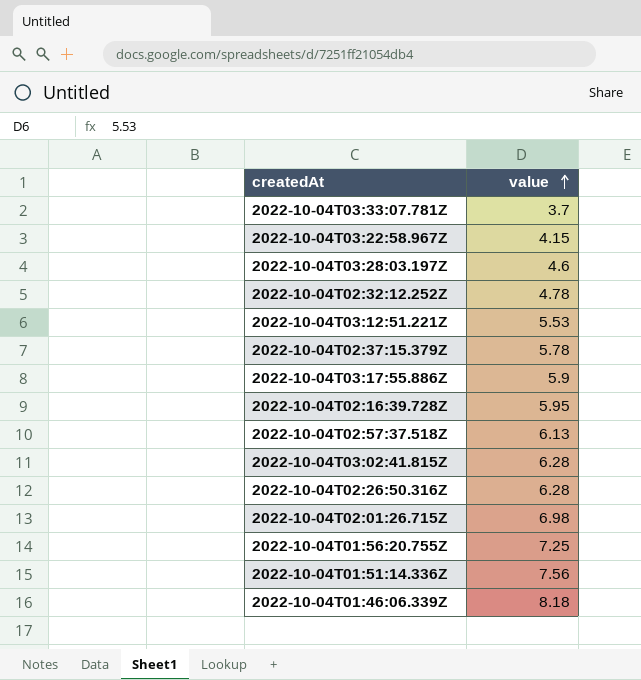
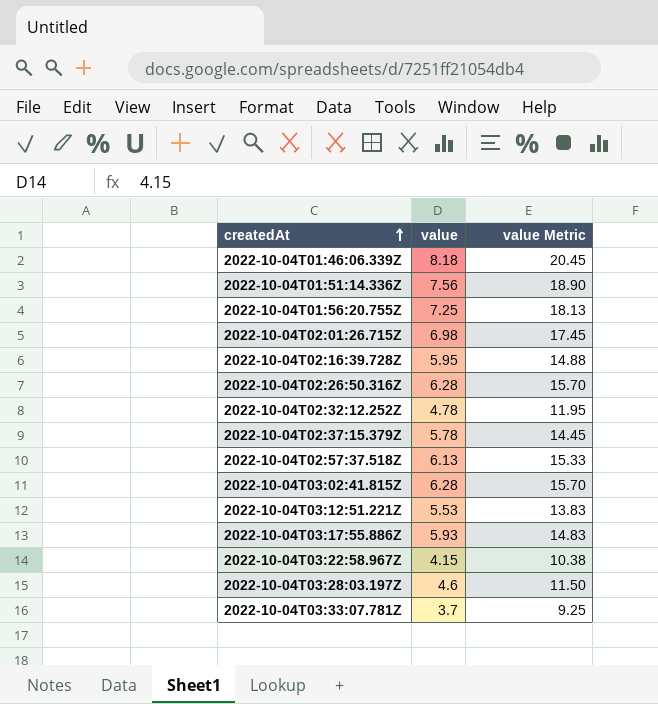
row order: value ascending -> createdAt ascending
column value Metric | formula: none -> [value] * 2.5
2022-10-04T03:17:55.886Z | value: 5.9 -> 5.93

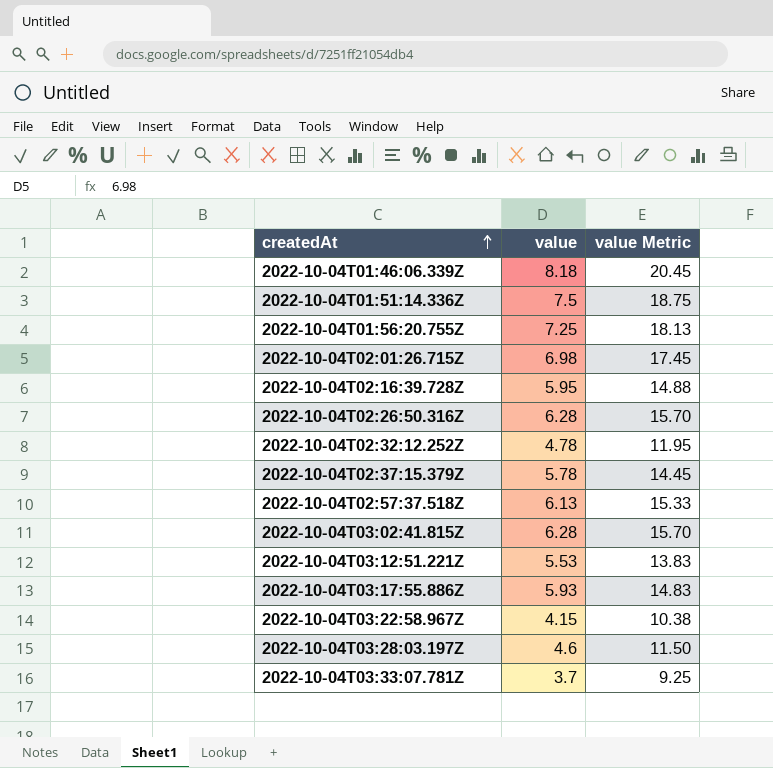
2022-10-04T01:51:14.336Z | value: 7.56 -> 7.5
2022-10-04T01:51:14.336Z | value Metric: 18.90 -> 18.75

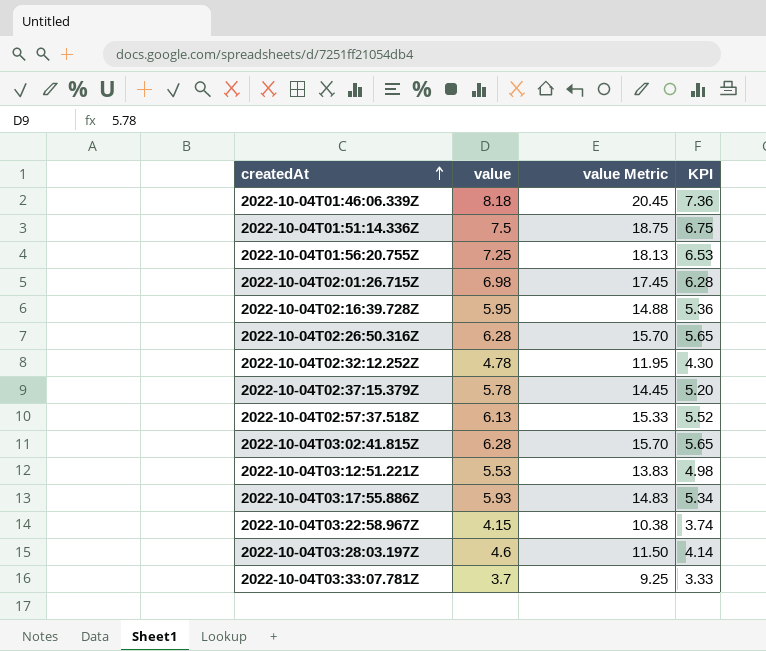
column KPI | formula: none -> [value] * 0.9

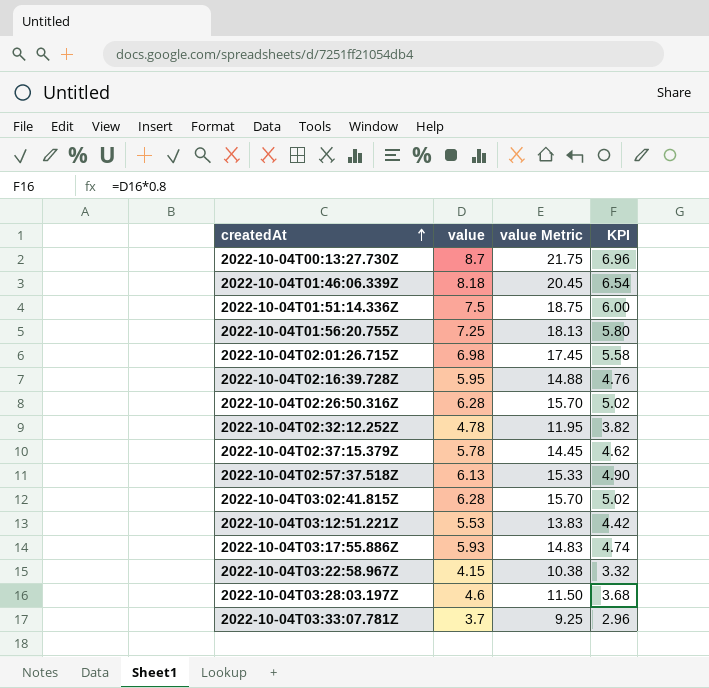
column KPI | formula: [value] * 0.9 -> [value] * 0.8
row 2022-10-04T00:13:27.730Z: none -> 8.7 | 21.75 | 6.96

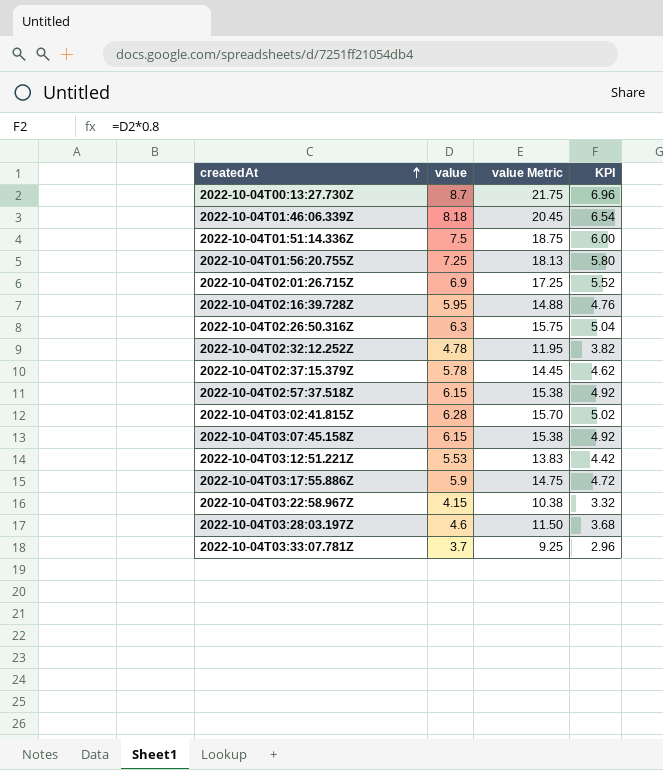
2022-10-04T02:01:26.715Z | value: 6.98 -> 6.9
2022-10-04T02:01:26.715Z | value Metric: 17.45 -> 17.25
2022-10-04T02:01:26.715Z | KPI: 5.58 -> 5.52
2022-10-04T02:26:50.316Z | value: 6.28 -> 6.3
2022-10-04T02:26:50.316Z | value Metric: 15.70 -> 15.75
2022-10-04T02:26:50.316Z | KPI: 5.02 -> 5.04
2022-10-04T02:57:37.518Z | value: 6.13 -> 6.15
2022-10-04T02:57:37.518Z | value Metric: 15.33 -> 15.38
2022-10-04T02:57:37.518Z | KPI: 4.90 -> 4.92
row 2022-10-04T03:07:45.158Z: none -> 6.15 | 15.38 | 4.92
2022-10-04T03:17:55.886Z | value: 5.93 -> 5.9
2022-10-04T03:17:55.886Z | value Metric: 14.83 -> 14.75
2022-10-04T03:17:55.886Z | KPI: 4.74 -> 4.72

